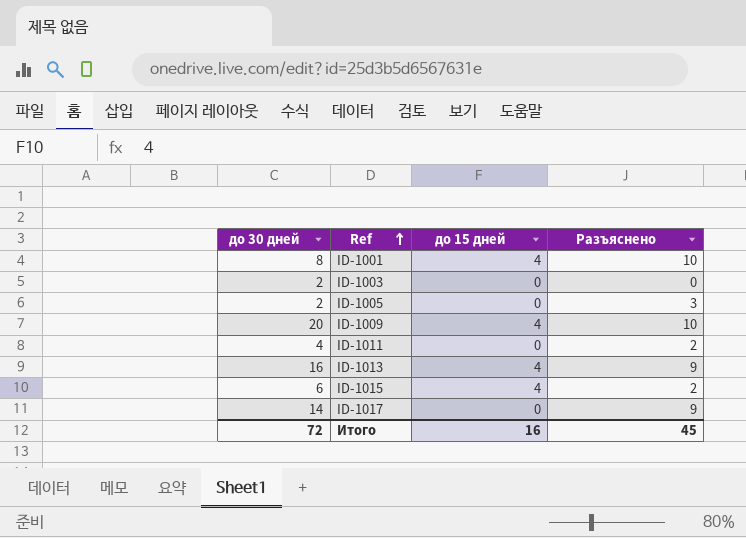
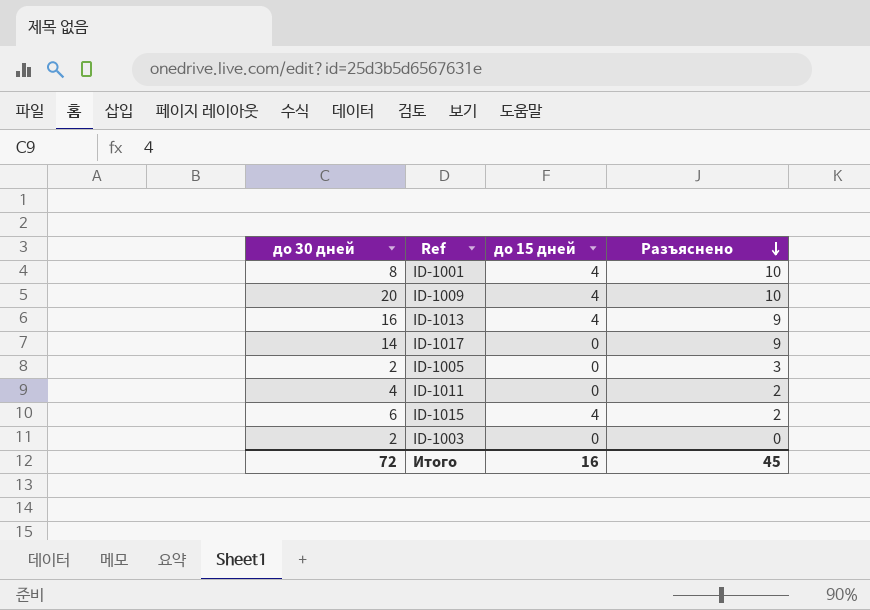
row order: Ref ascending -> Разъяснено descending

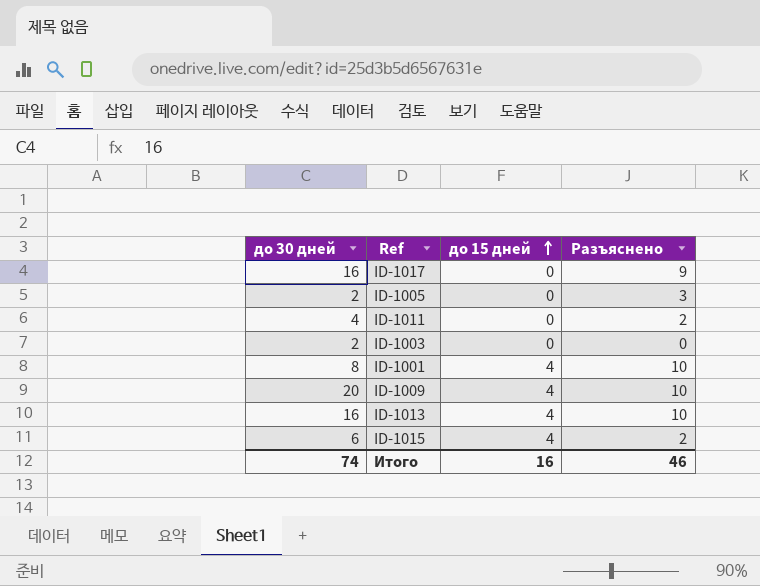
row order: Разъяснено descending -> до 15 дней ascending
ID-1017 | до 30 дней: 14 -> 16
ID-1013 | Разъяснено: 9 -> 10
Итого | до 30 дней: 72 -> 74
Итого | Разъяснено: 45 -> 46

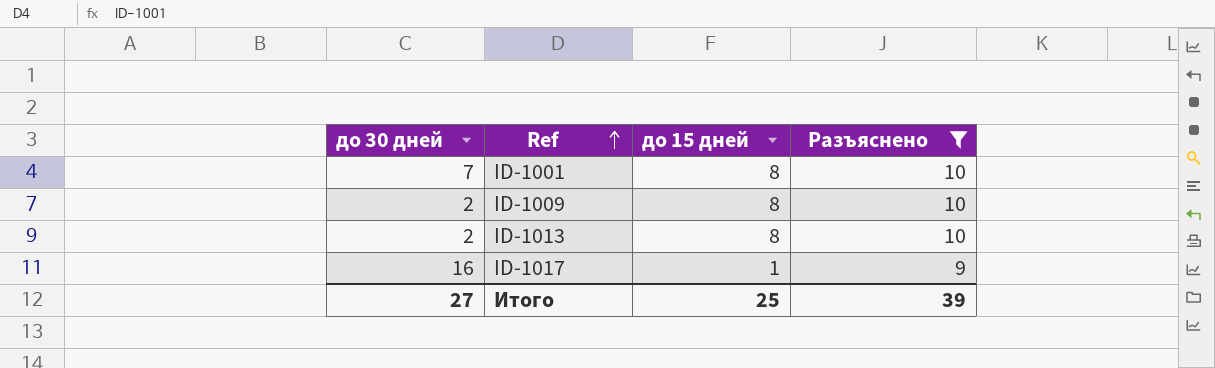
filter: none -> Разъяснено >= 9
row order: до 15 дней ascending -> Ref ascending
ID-1001 | до 30 дней: 8 -> 7
ID-1001 | до 15 дней: 4 -> 8
ID-1009 | до 30 дней: 20 -> 2
ID-1009 | до 15 дней: 4 -> 8
ID-1013 | до 30 дней: 16 -> 2
ID-1013 | до 15 дней: 4 -> 8
ID-1017 | до 15 дней: 0 -> 1
Итого | до 30 дней: 74 -> 27
Итого | до 15 дней: 16 -> 25
Итого | Разъяснено: 46 -> 39

